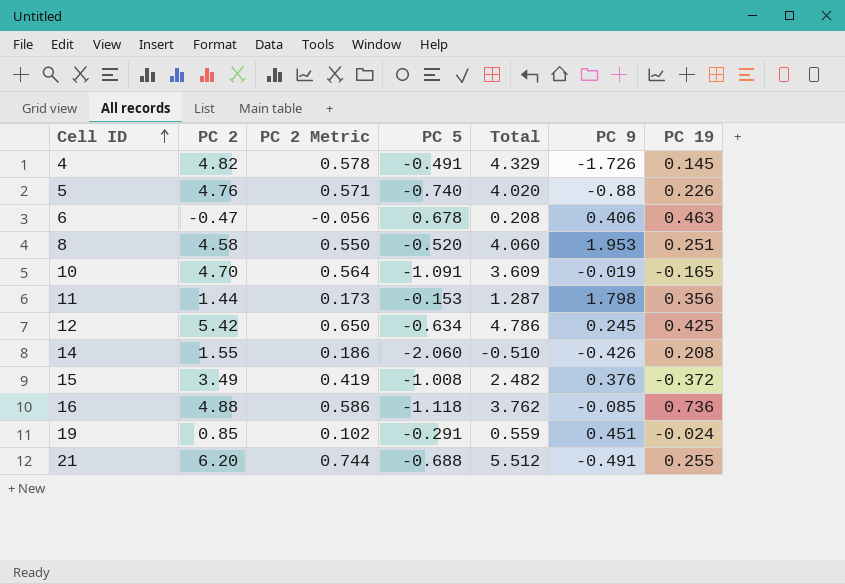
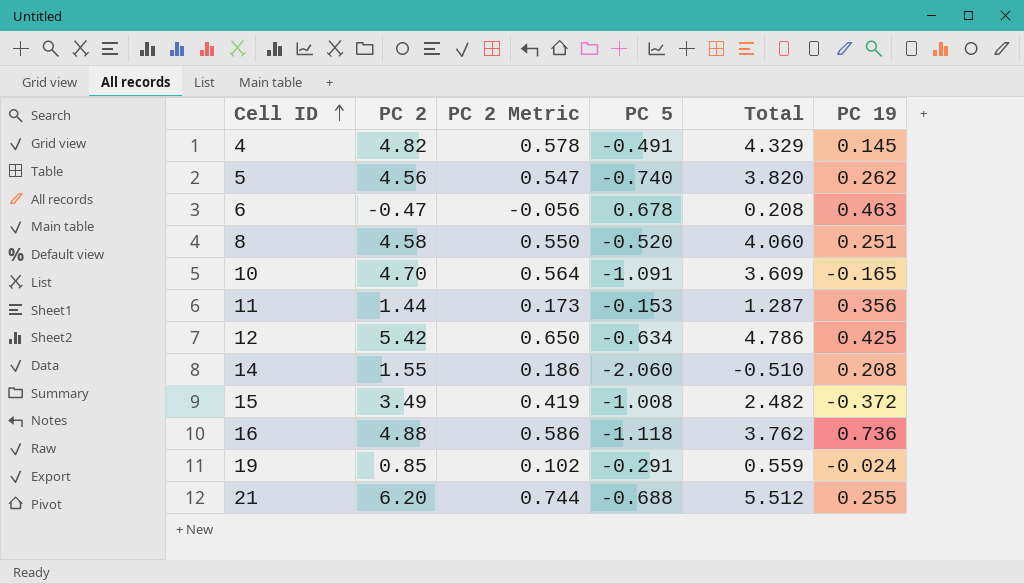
column PC 9 | position: 6 -> none
5 | PC 2: 4.76 -> 4.56
5 | PC 2 Metric: 0.571 -> 0.547
5 | Total: 4.020 -> 3.820
5 | PC 19: 0.226 -> 0.262

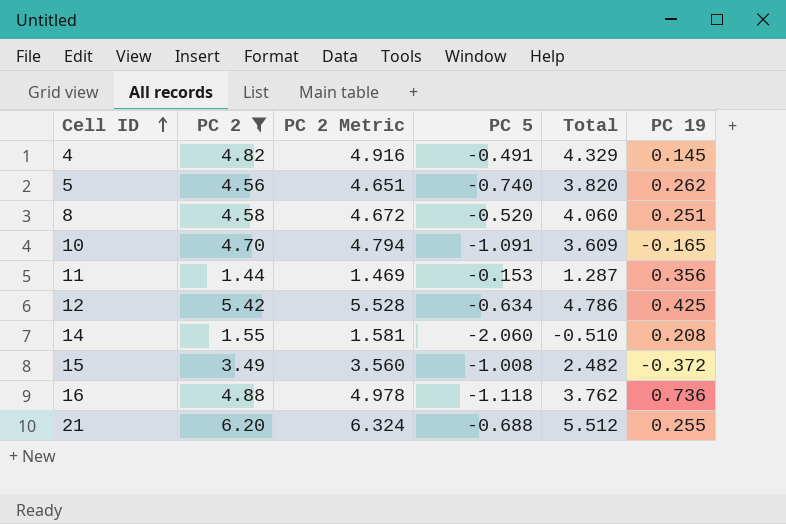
filter: none -> PC 2 >= 1.44
column PC 2 Metric | formula: [PC 2] * 0.12 -> [PC 2] * 1.02

